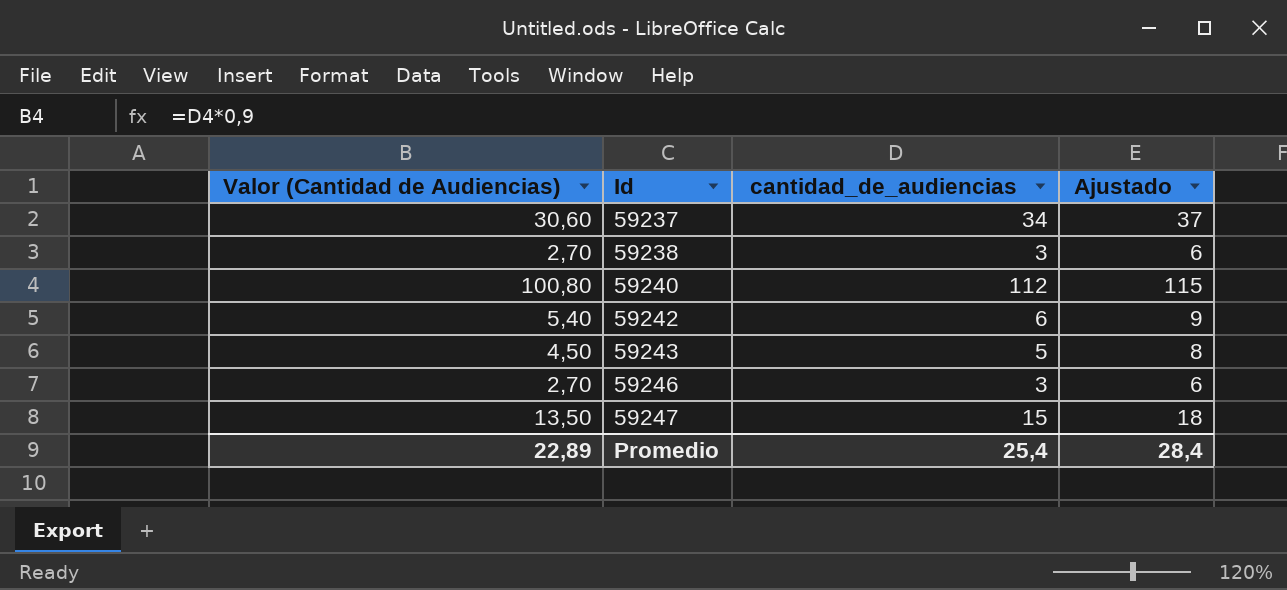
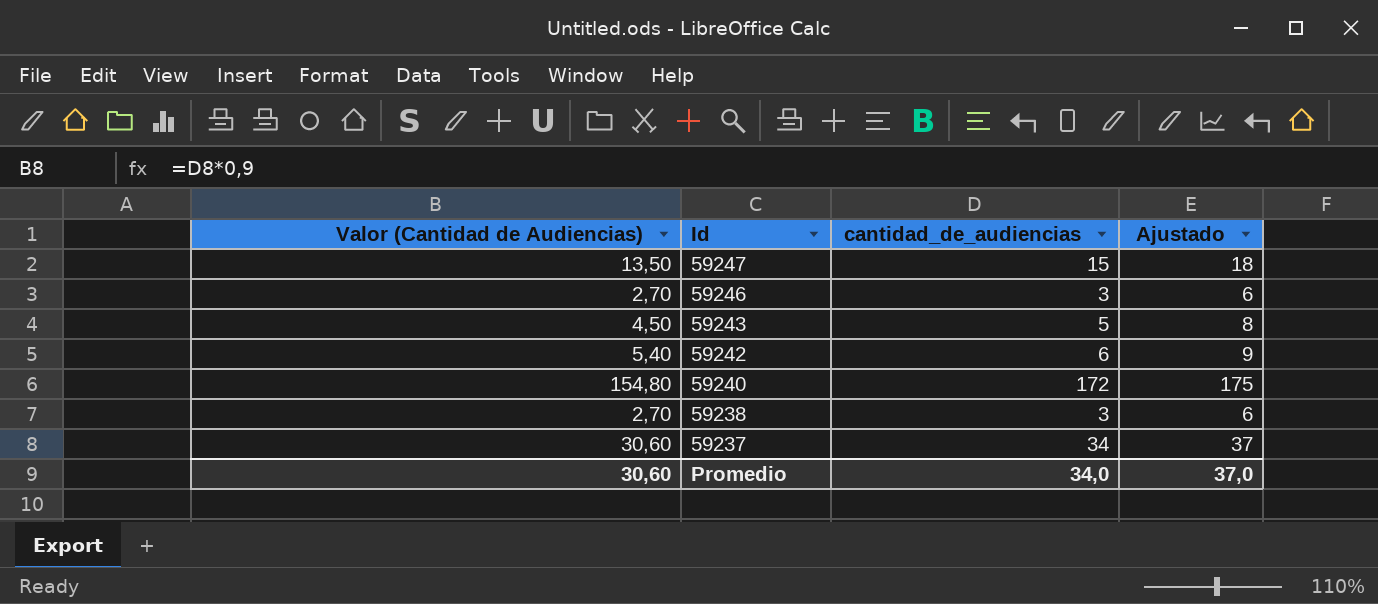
row order: Id ascending -> Id descending
59240 | Valor (Cantidad de Audiencias): 100,80 -> 154,80
59240 | cantidad_de_audiencias: 112 -> 172
59240 | Ajustado: 115 -> 175
Promedio | Valor (Cantidad de Audiencias): 22,89 -> 30,60
Promedio | cantidad_de_audiencias: 25,4 -> 34,0
Promedio | Ajustado: 28,4 -> 37,0

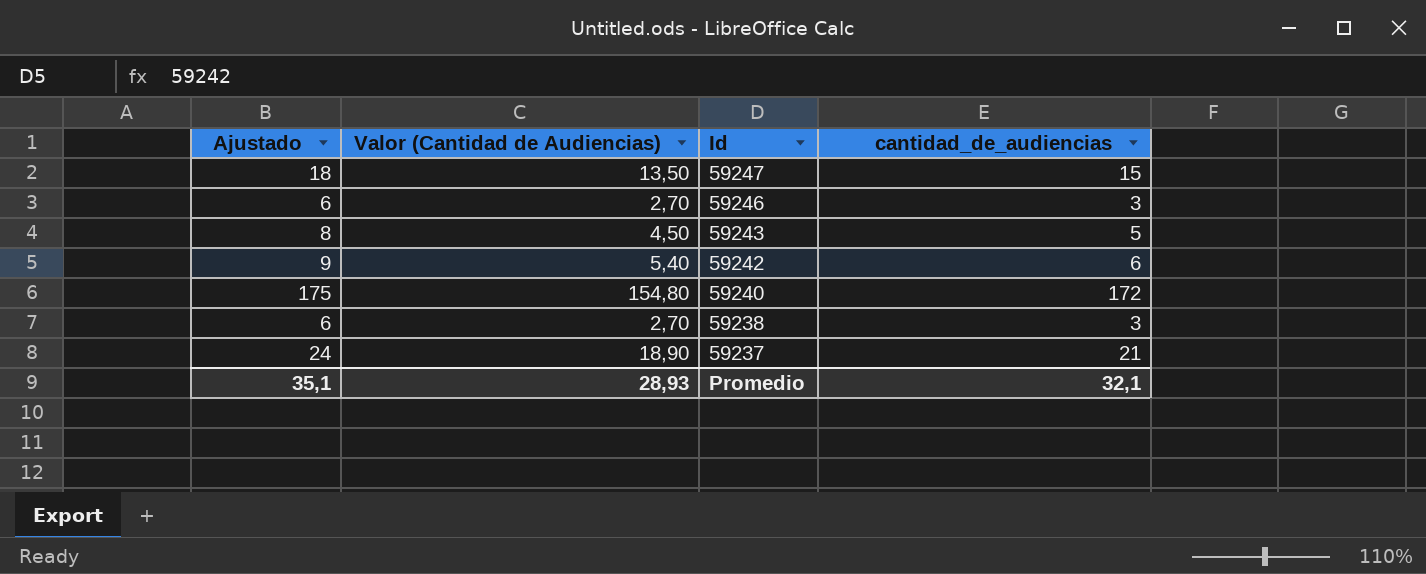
column Ajustado | position: 4 -> 1
59237 | Ajustado: 37 -> 24
59237 | Valor (Cantidad de Audiencias): 30,60 -> 18,90
59237 | cantidad_de_audiencias: 34 -> 21
Promedio | Ajustado: 37,0 -> 35,1
Promedio | Valor (Cantidad de Audiencias): 30,60 -> 28,93
Promedio | cantidad_de_audiencias: 34,0 -> 32,1

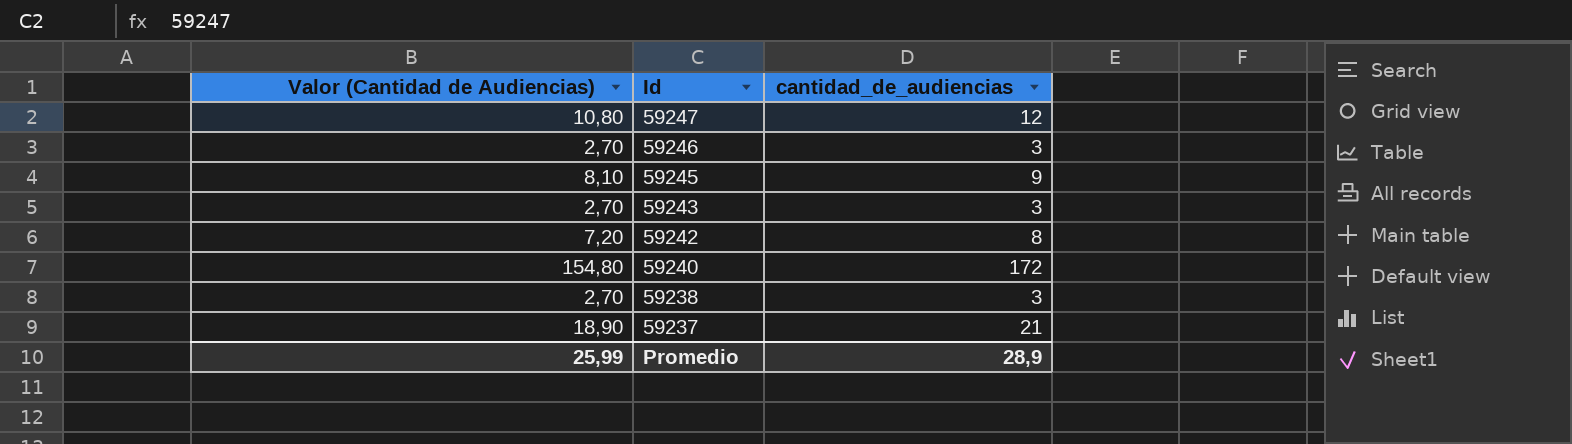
column Ajustado | formula: [cantidad_de_audiencias] + 3 -> none
59247 | Valor (Cantidad de Audiencias): 13,50 -> 10,80
59247 | cantidad_de_audiencias: 15 -> 12
row 59245: none -> 8,10 | 9
59243 | Valor (Cantidad de Audiencias): 4,50 -> 2,70
59243 | cantidad_de_audiencias: 5 -> 3
59242 | Valor (Cantidad de Audiencias): 5,40 -> 7,20
59242 | cantidad_de_audiencias: 6 -> 8
Promedio | Valor (Cantidad de Audiencias): 28,93 -> 25,99
Promedio | cantidad_de_audiencias: 32,1 -> 28,9

